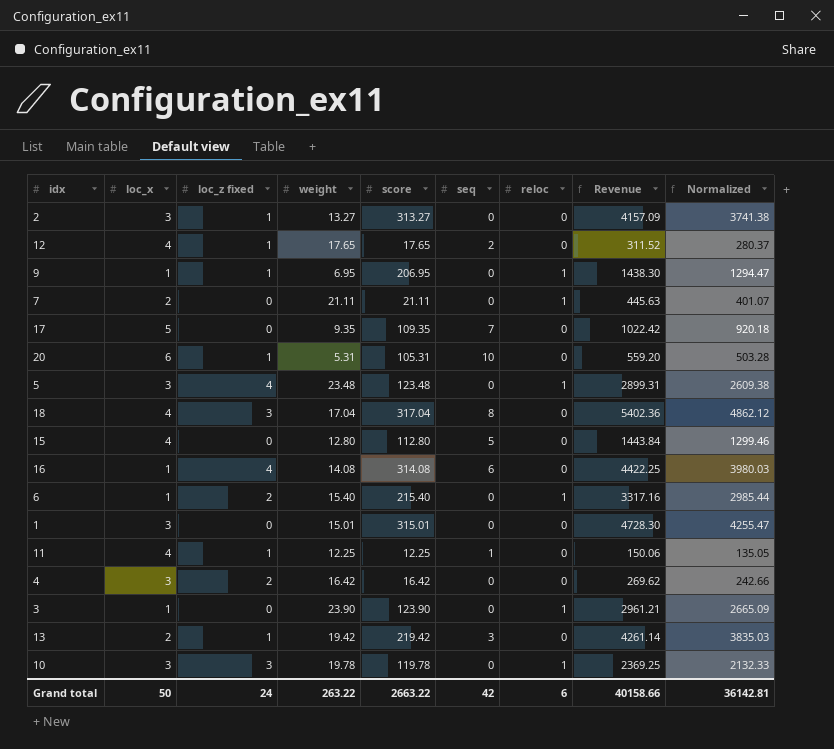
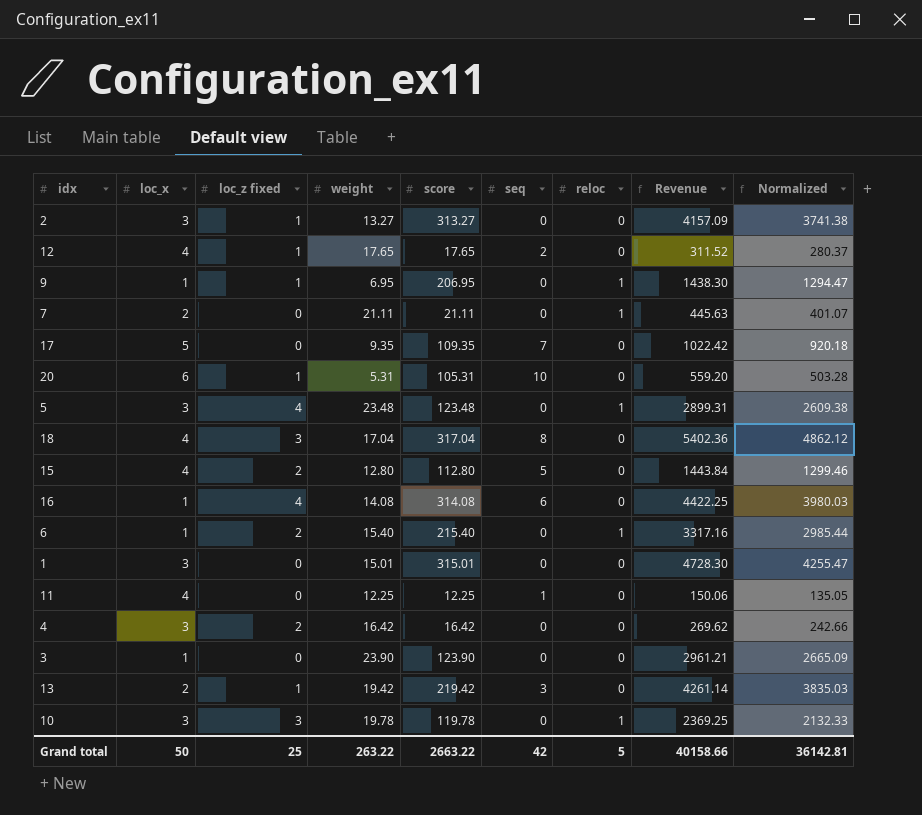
15 | loc_z fixed: 0 -> 2
11 | loc_z fixed: 1 -> 0
3 | reloc: 1 -> 0
Grand total | loc_z fixed: 24 -> 25
Grand total | reloc: 6 -> 5

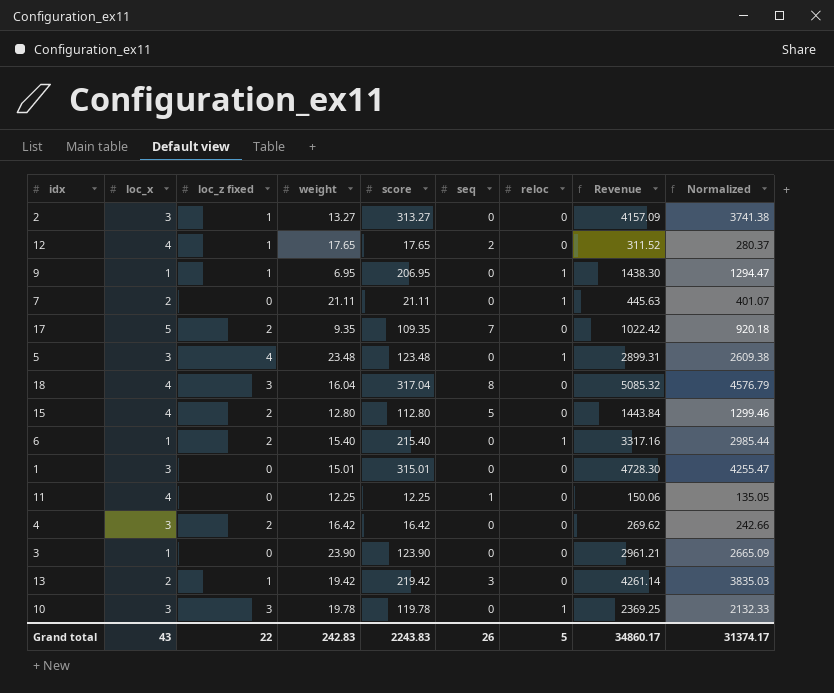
row 20: 6 | 1 | 5.31 | 105.31 | 10 | 0 | 559.20 | 503.28 -> none
row 16: 1 | 4 | 14.08 | 314.08 | 6 | 0 | 4422.25 | 3980.03 -> none
17 | loc_z fixed: 0 -> 2
18 | weight: 17.04 -> 16.04
18 | Revenue: 5402.36 -> 5085.32
18 | Normalized: 4862.12 -> 4576.79
Grand total | loc_x: 50 -> 43
Grand total | loc_z fixed: 25 -> 22
Grand total | weight: 263.22 -> 242.83
Grand total | score: 2663.22 -> 2243.83
Grand total | seq: 42 -> 26
Grand total | Revenue: 40158.66 -> 34860.17
Grand total | Normalized: 36142.81 -> 31374.17

